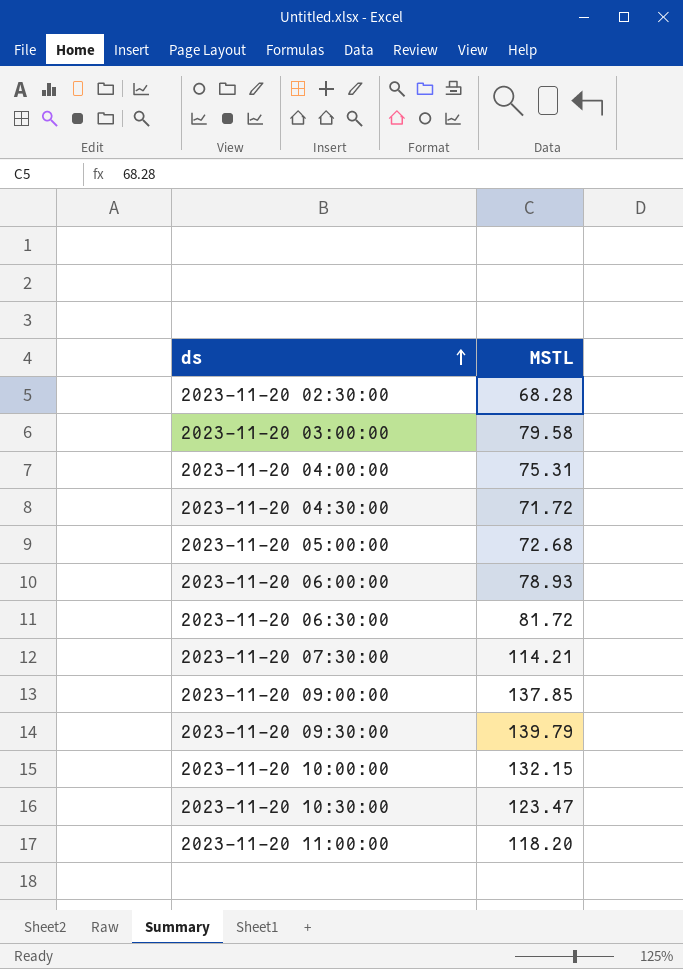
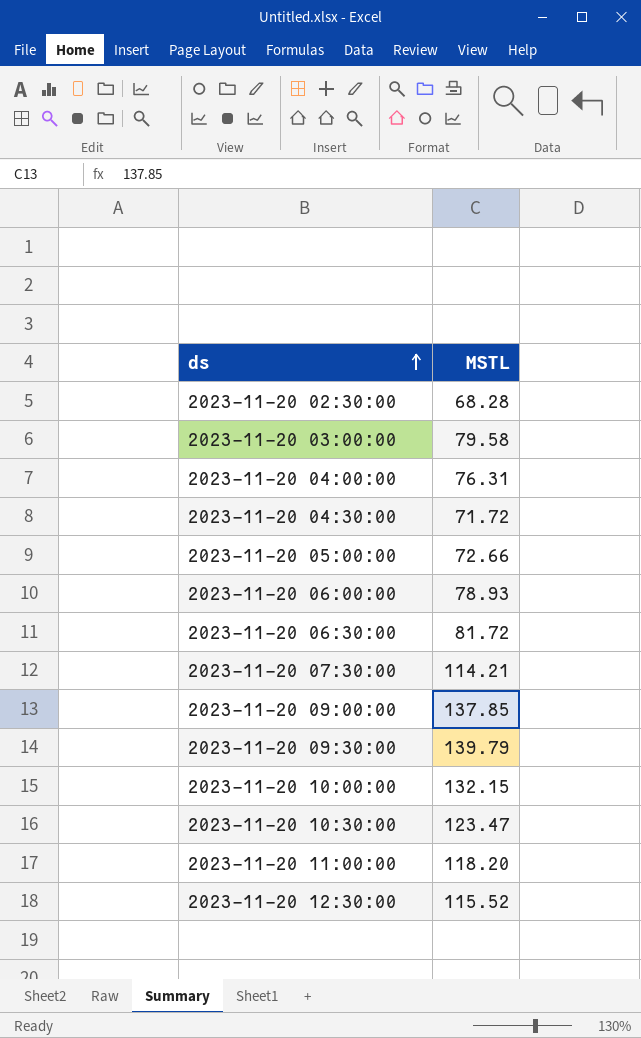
2023-11-20 04:00:00 | MSTL: 75.31 -> 76.31
2023-11-20 05:00:00 | MSTL: 72.68 -> 72.66
row 2023-11-20 12:30:00: none -> 115.52

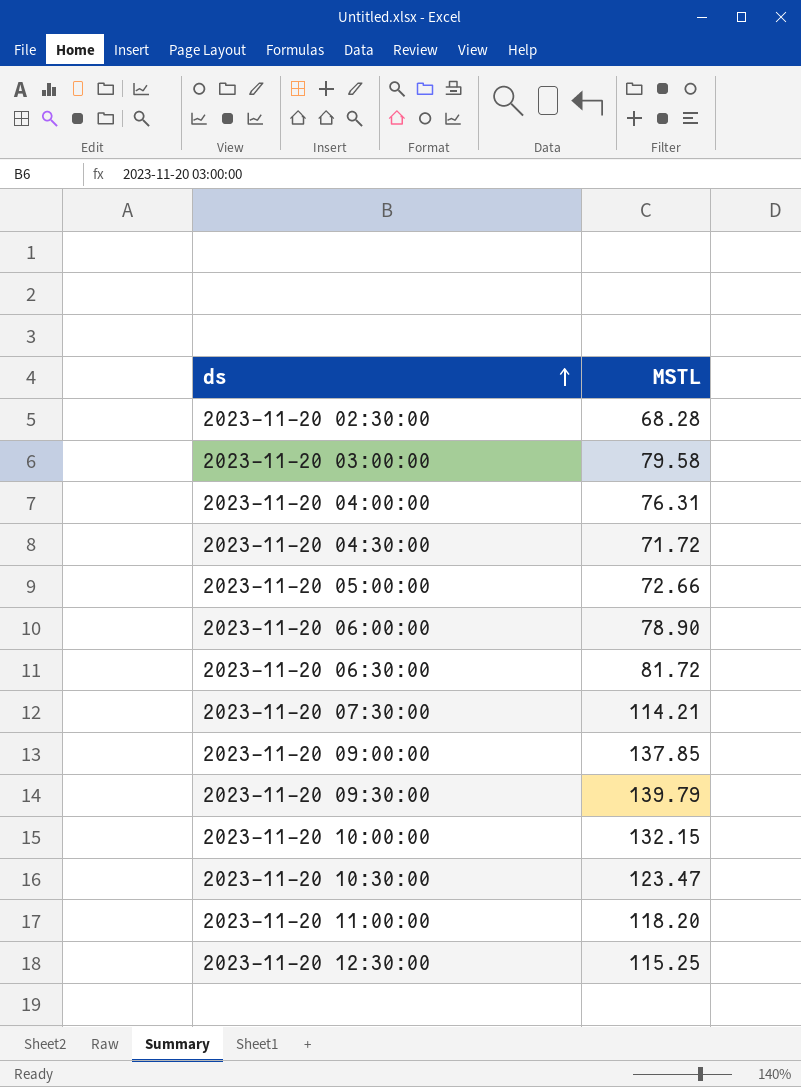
2023-11-20 06:00:00 | MSTL: 78.93 -> 78.90
2023-11-20 12:30:00 | MSTL: 115.52 -> 115.25

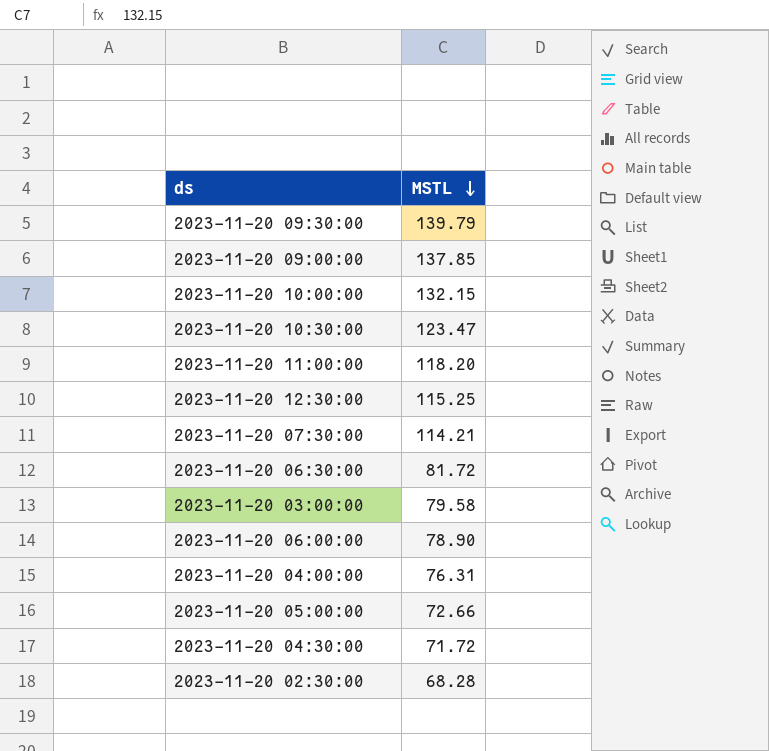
row order: ds ascending -> MSTL descending

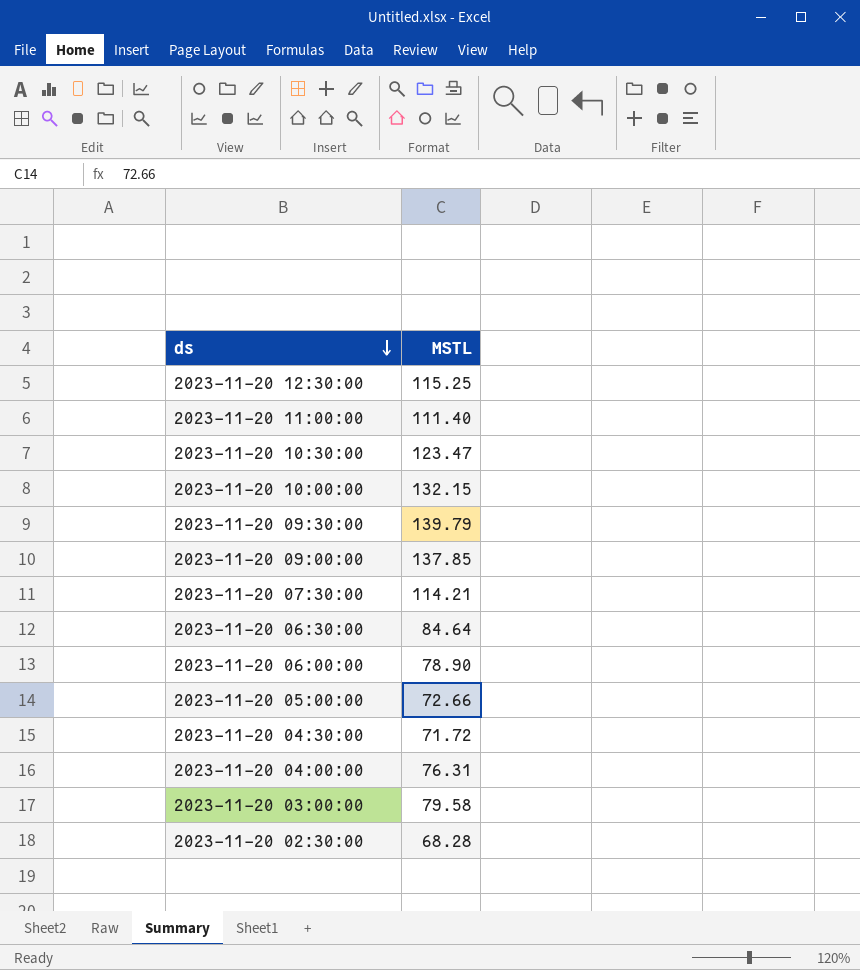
row order: MSTL descending -> ds descending
2023-11-20 11:00:00 | MSTL: 118.20 -> 111.40
2023-11-20 06:30:00 | MSTL: 81.72 -> 84.64

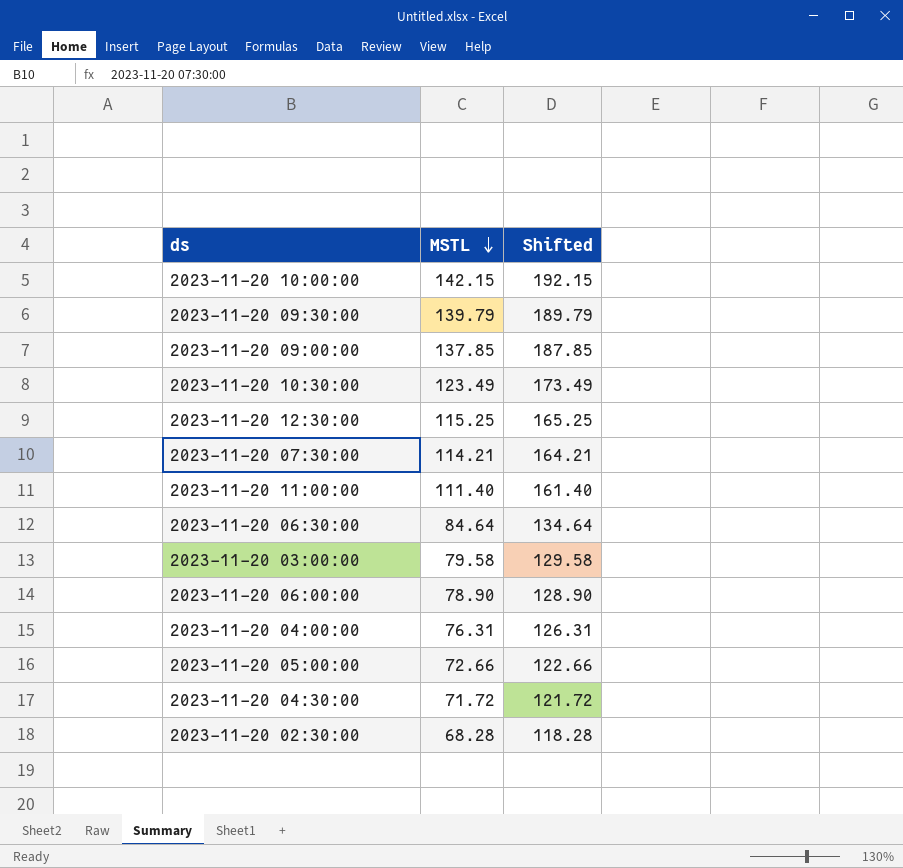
row order: ds descending -> MSTL descending
column Shifted | formula: none -> [MSTL] + 50
2023-11-20 10:00:00 | MSTL: 132.15 -> 142.15
2023-11-20 10:30:00 | MSTL: 123.47 -> 123.49

